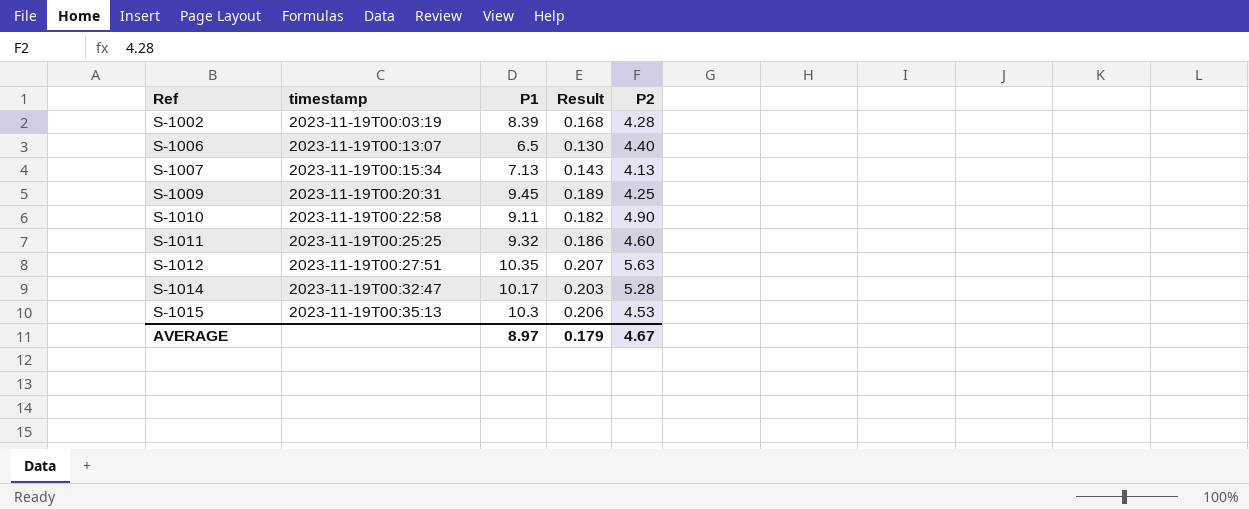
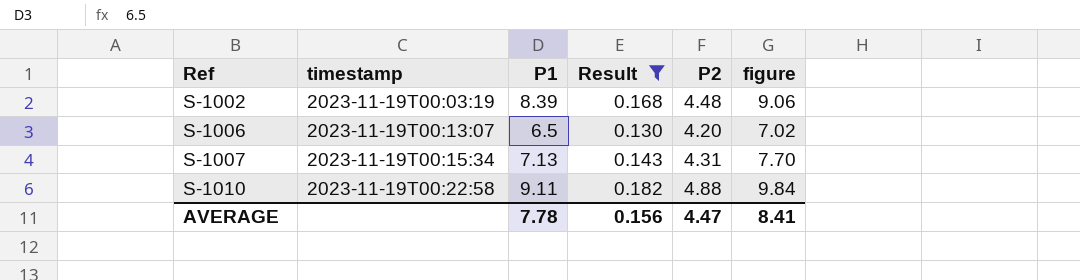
filter: none -> Result <= 0.182
column figure | formula: none -> [P1] * 1.08
S-1002 | P2: 4.28 -> 4.48
S-1006 | P2: 4.40 -> 4.20
S-1007 | P2: 4.13 -> 4.31
S-1010 | P2: 4.90 -> 4.88
AVERAGE | P1: 8.97 -> 7.78
AVERAGE | Result: 0.179 -> 0.156
AVERAGE | P2: 4.67 -> 4.47

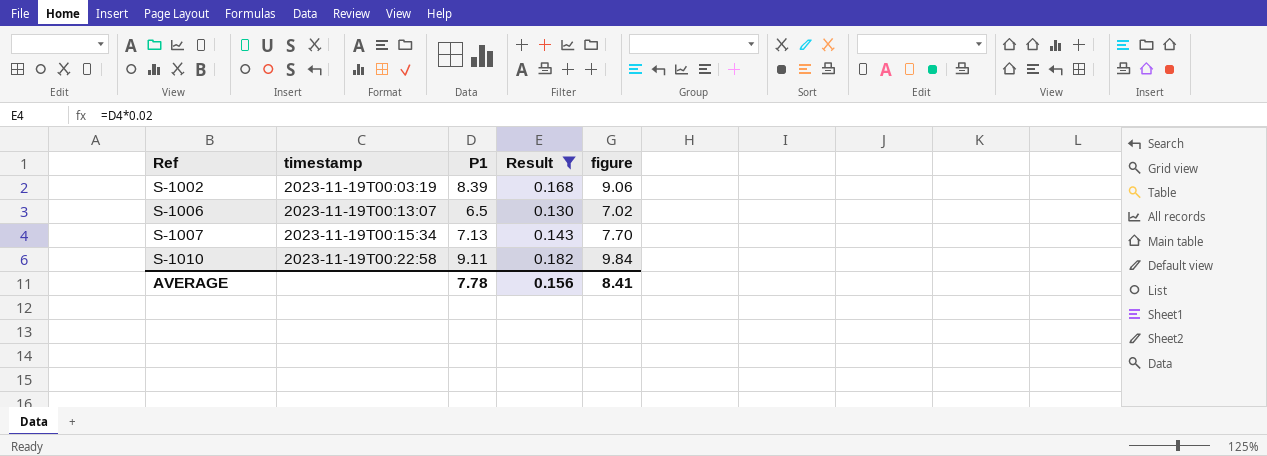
column P2 | position: 5 -> none

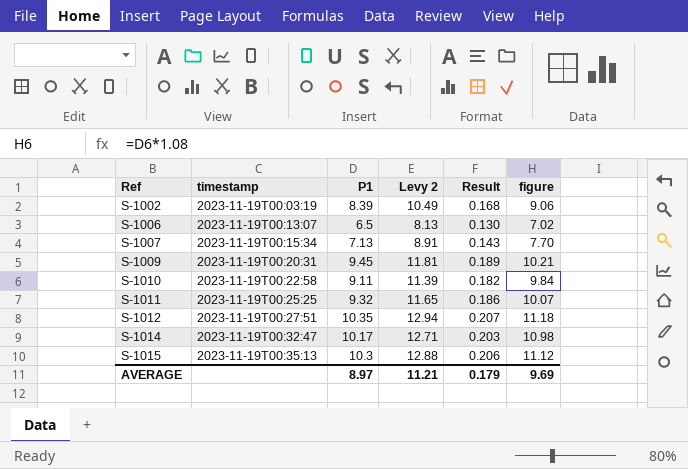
filter: Result <= 0.182 -> none
column Levy 2 | formula: none -> [P1] * 1.25
AVERAGE | P1: 7.78 -> 8.97
AVERAGE | Result: 0.156 -> 0.179
AVERAGE | figure: 8.41 -> 9.69

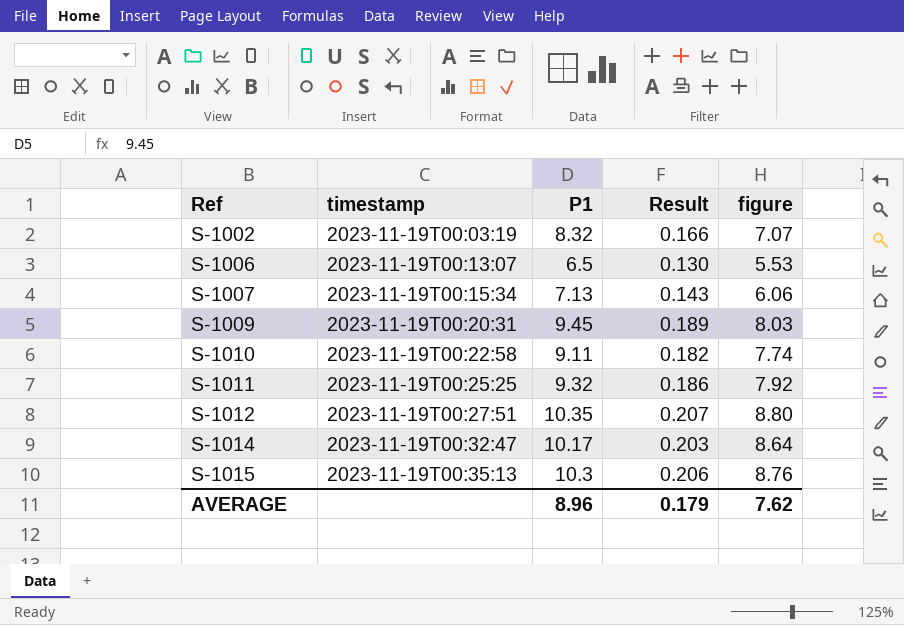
column Levy 2 | formula: [P1] * 1.25 -> none
column figure | formula: [P1] * 1.08 -> [P1] * 0.85
S-1002 | P1: 8.39 -> 8.32
S-1002 | Result: 0.168 -> 0.166
AVERAGE | P1: 8.97 -> 8.96
AVERAGE | figure: 9.69 -> 7.62

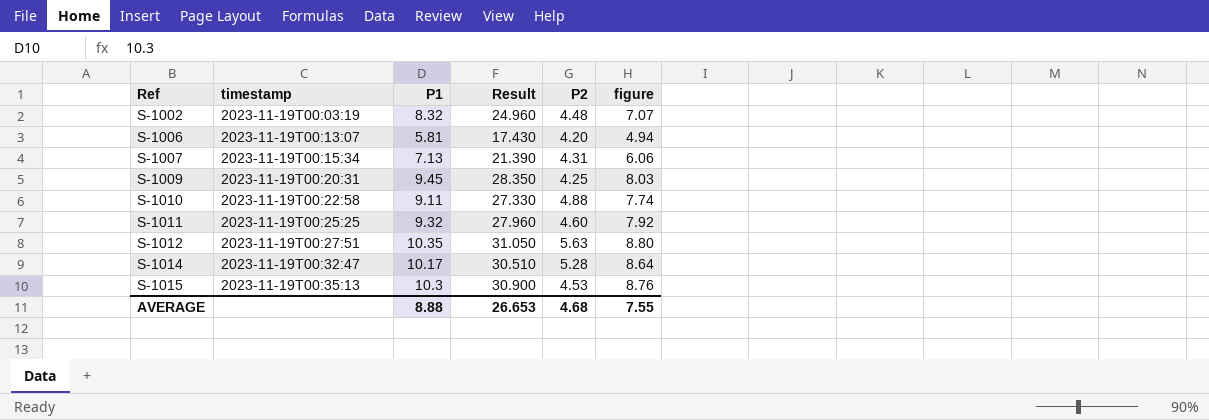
column Result | formula: [P1] * 0.02 -> [P1] * 3
column P2 | position: none -> 5
S-1006 | P1: 6.5 -> 5.81
S-1006 | figure: 5.53 -> 4.94
AVERAGE | P1: 8.96 -> 8.88
AVERAGE | Result: 0.179 -> 26.653
AVERAGE | figure: 7.62 -> 7.55

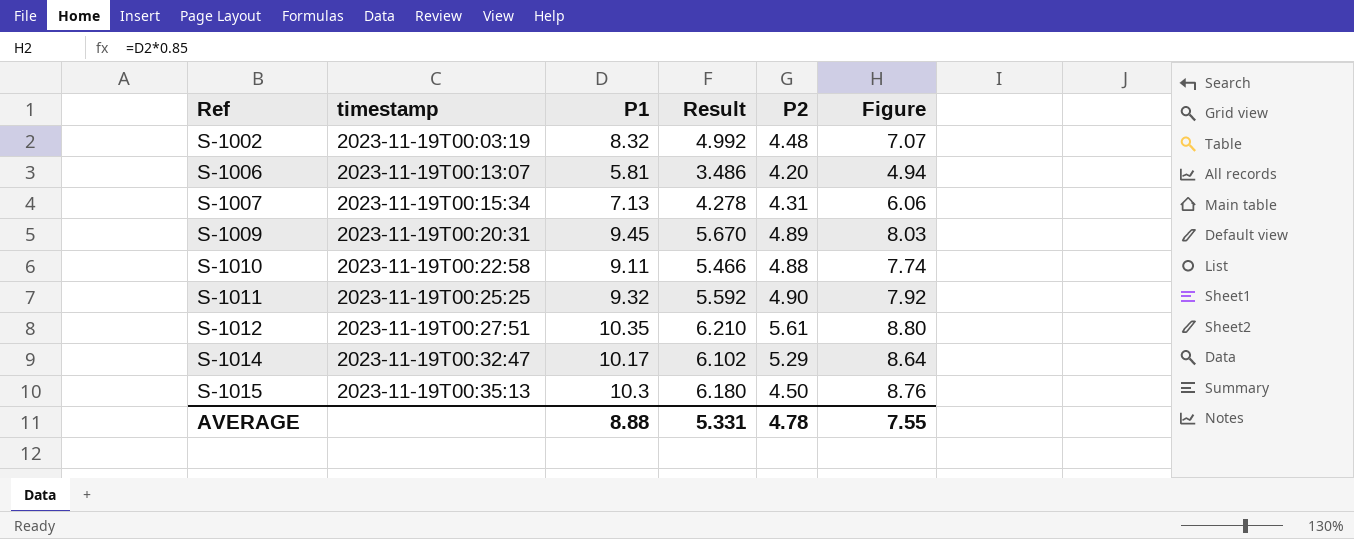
column Result | formula: [P1] * 3 -> [P1] * 0.6
column name: figure -> Figure
S-1009 | P2: 4.25 -> 4.89
S-1011 | P2: 4.60 -> 4.90
S-1012 | P2: 5.63 -> 5.61
S-1014 | P2: 5.28 -> 5.29
S-1015 | P2: 4.53 -> 4.50
AVERAGE | Result: 26.653 -> 5.331
AVERAGE | P2: 4.68 -> 4.78

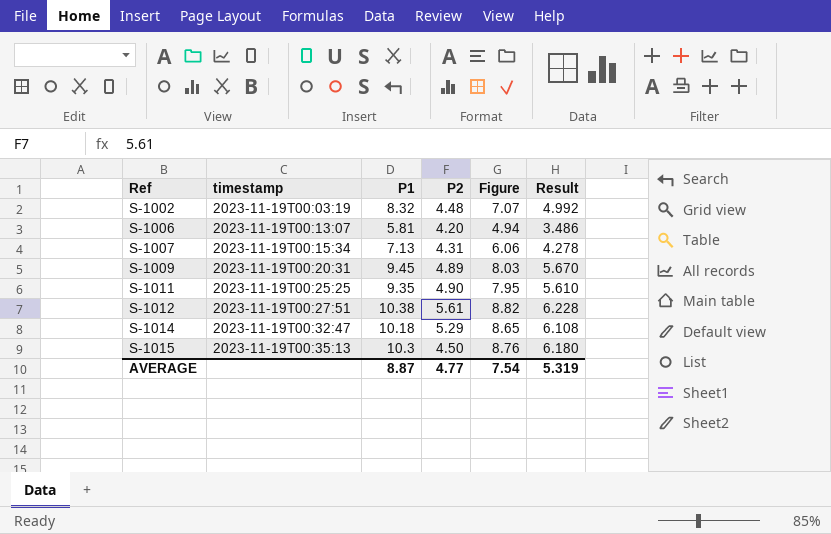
column Result | position: 4 -> 6
row S-1010: 2023-11-19T00:22:58 | 9.11 | 5.466 | 4.88 | 7.74 -> none
S-1011 | P1: 9.32 -> 9.35
S-1011 | Figure: 7.92 -> 7.95
S-1011 | Result: 5.592 -> 5.610
S-1012 | P1: 10.35 -> 10.38
S-1012 | Figure: 8.80 -> 8.82
S-1012 | Result: 6.210 -> 6.228
S-1014 | P1: 10.17 -> 10.18
S-1014 | Figure: 8.64 -> 8.65
S-1014 | Result: 6.102 -> 6.108
AVERAGE | P1: 8.88 -> 8.87
AVERAGE | P2: 4.78 -> 4.77
AVERAGE | Figure: 7.55 -> 7.54
AVERAGE | Result: 5.331 -> 5.319

